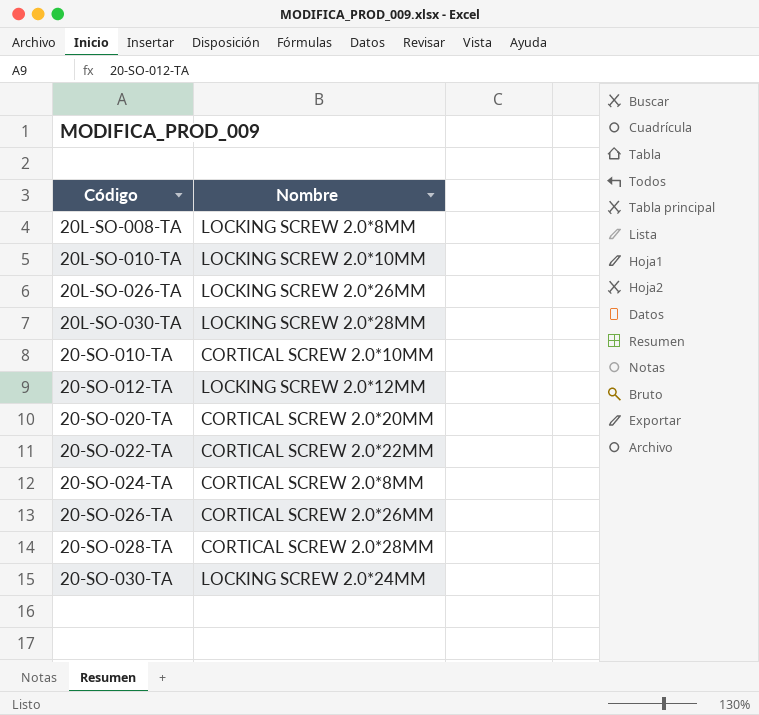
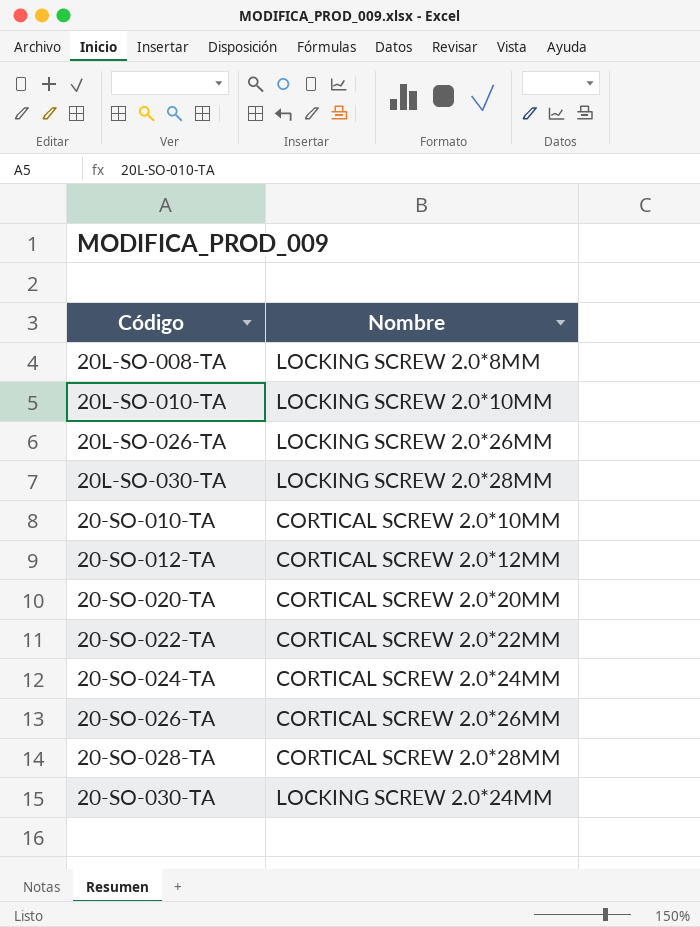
20-SO-012-TA | Nombre: LOCKING SCREW 2.0*12MM -> CORTICAL SCREW 2.0*12MM
20-SO-024-TA | Nombre: CORTICAL SCREW 2.0*8MM -> CORTICAL SCREW 2.0*24MM

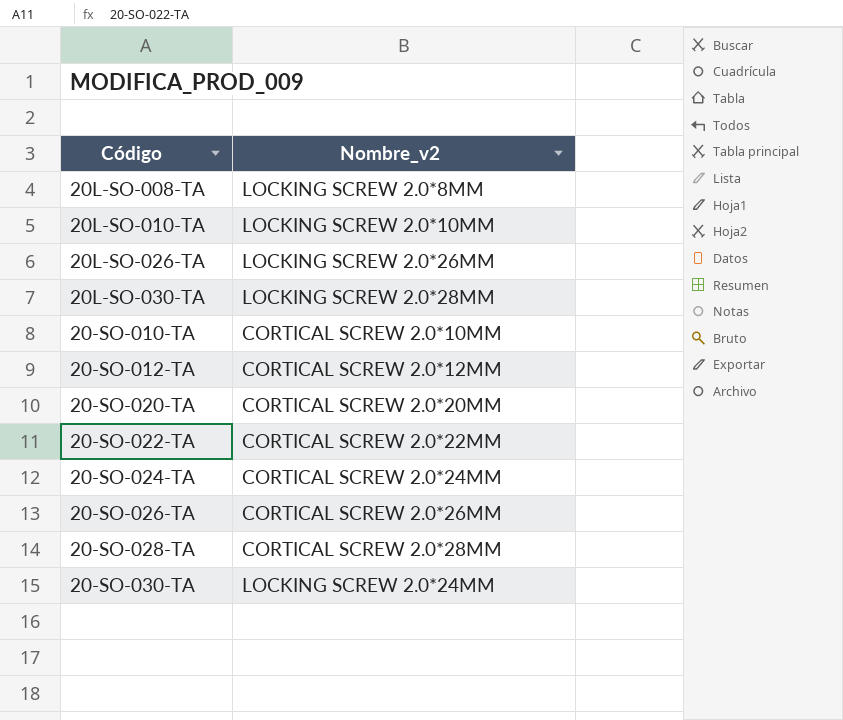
column name: Nombre -> Nombre_v2

